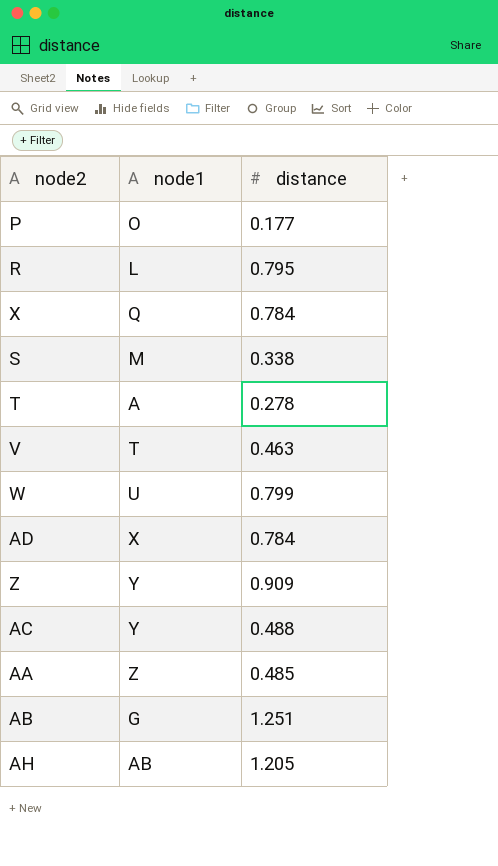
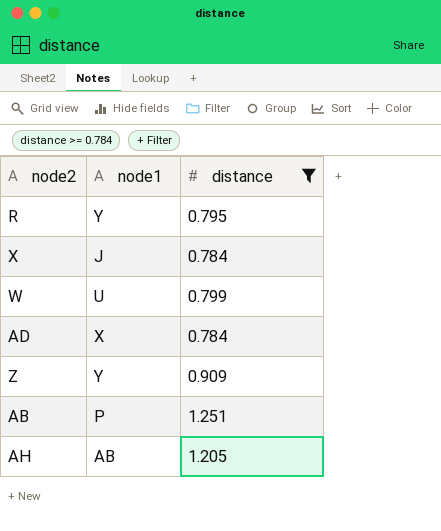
filter: none -> distance >= 0.784
R | node1: L -> Y
X | node1: Q -> J
AB | node1: G -> P

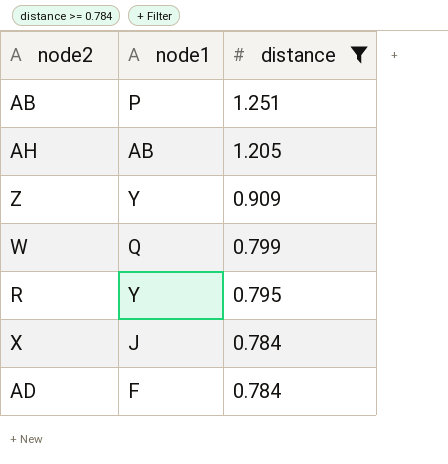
row order: none -> distance descending
W | node1: U -> Q
AD | node1: X -> F

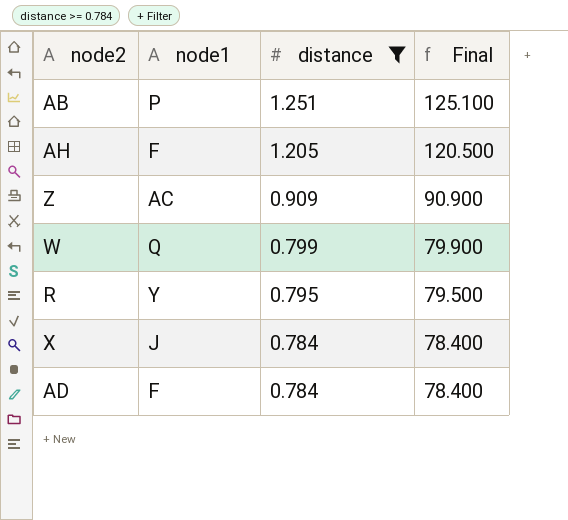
column Final | formula: none -> [distance] * 100
AH | node1: AB -> F
Z | node1: Y -> AC

